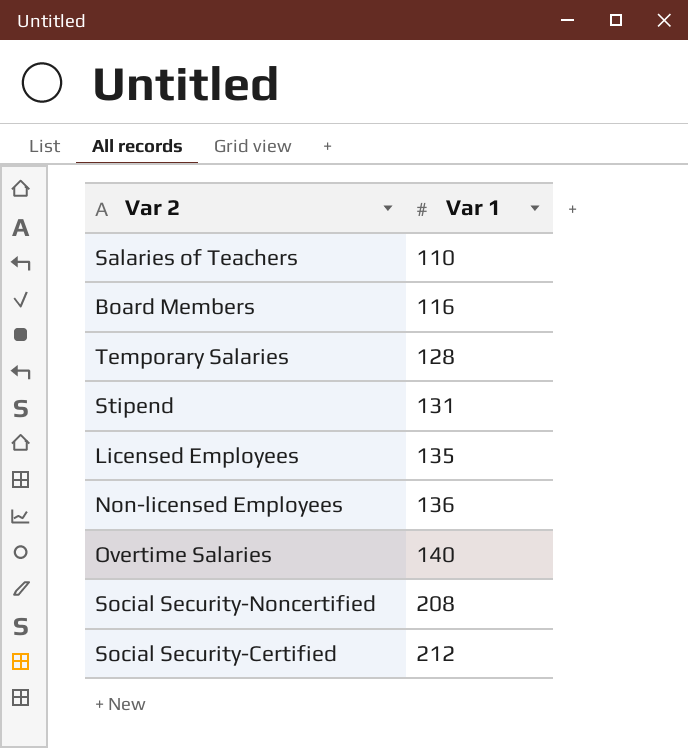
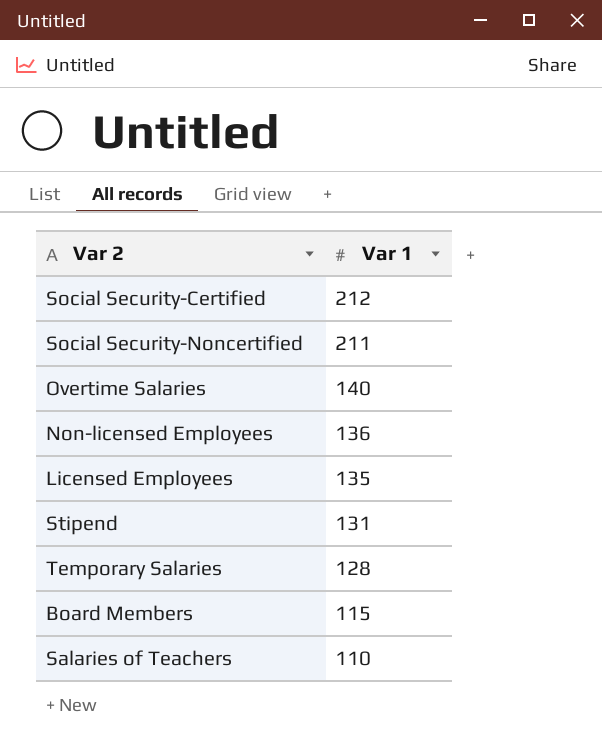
row order: Var 1 ascending -> Var 1 descending
Social Security-Noncertified | Var 1: 208 -> 211
Board Members | Var 1: 116 -> 115

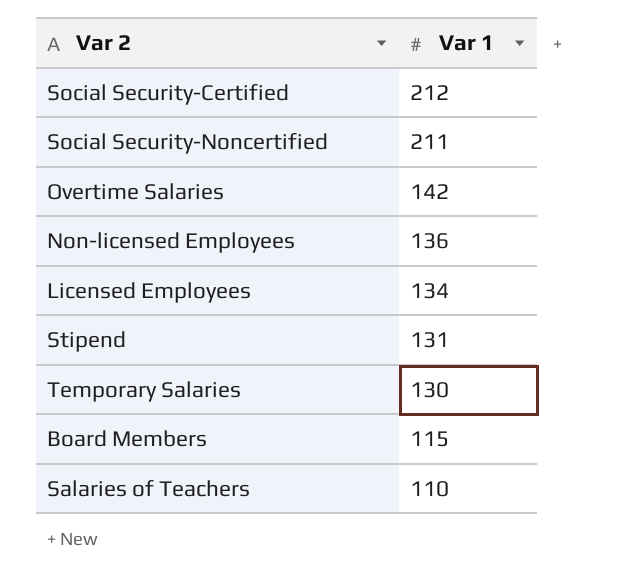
Overtime Salaries | Var 1: 140 -> 142
Licensed Employees | Var 1: 135 -> 134
Temporary Salaries | Var 1: 128 -> 130

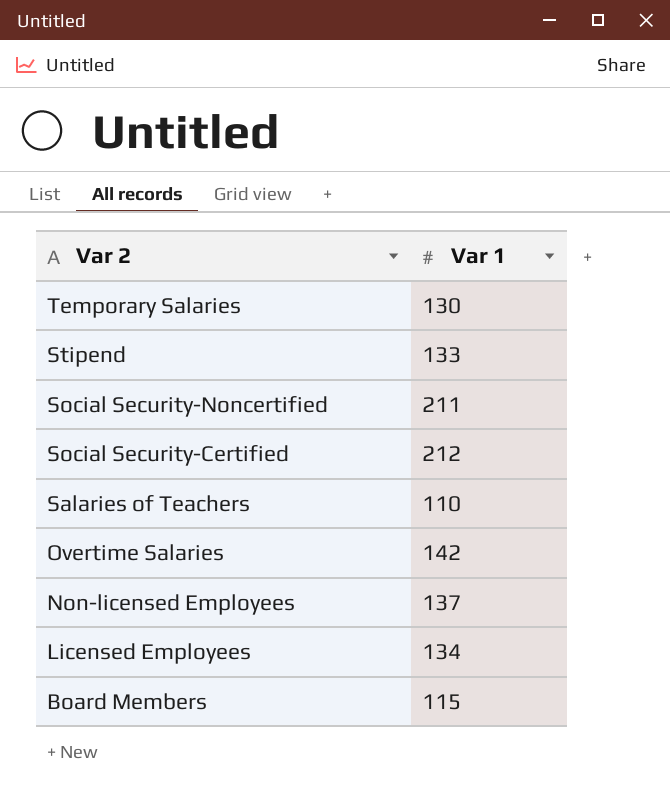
row order: Var 1 descending -> Var 2 descending
Stipend | Var 1: 131 -> 133
Non-licensed Employees | Var 1: 136 -> 137

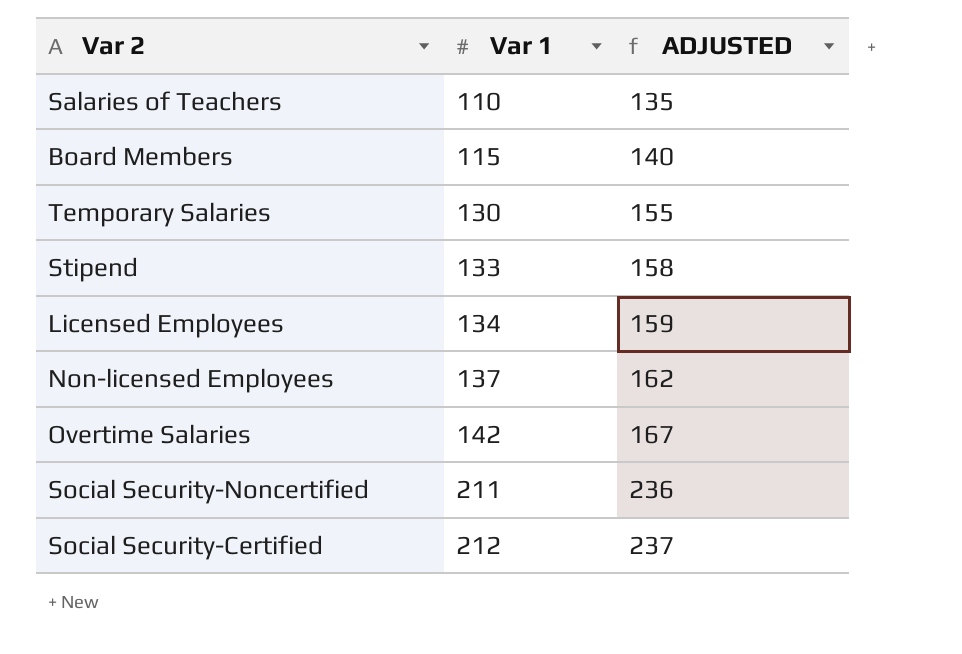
row order: Var 2 descending -> Var 1 ascending
column ADJUSTED | formula: none -> [Var 1] + 25

